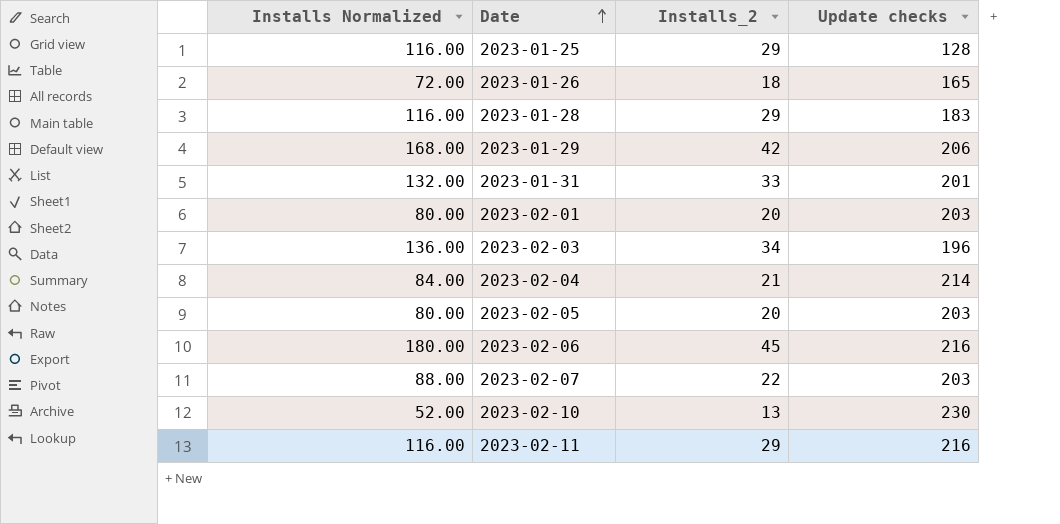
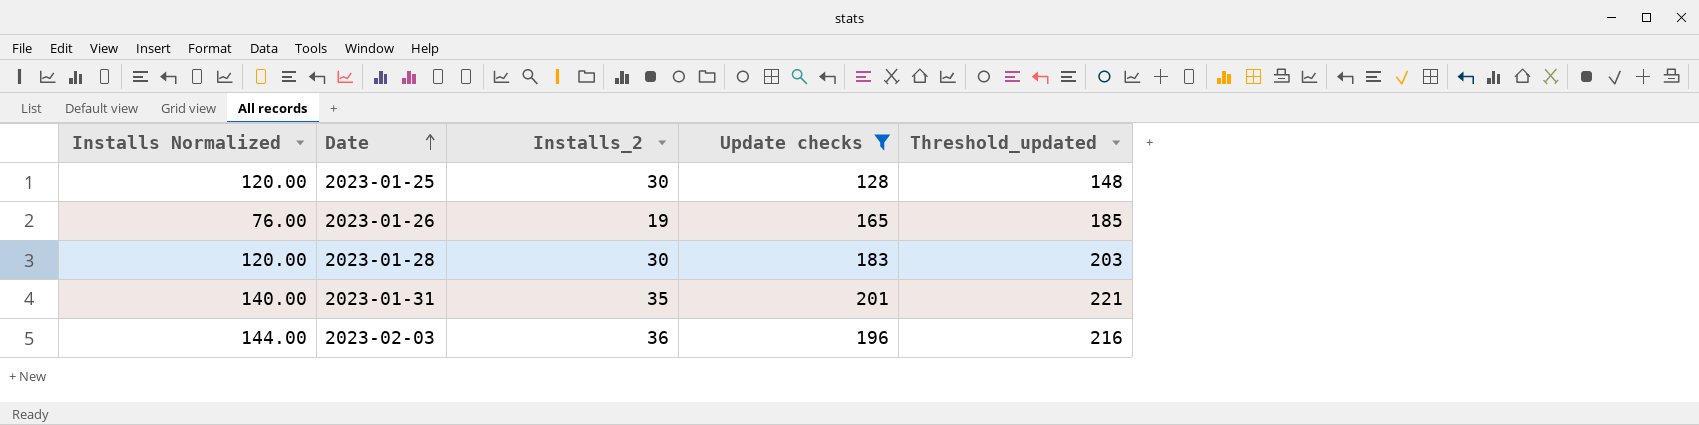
filter: none -> Update checks <= 201
column Threshold_updated | formula: none -> [Update checks] + 20
2023-01-25 | Installs Normalized: 116.00 -> 120.00
2023-01-25 | Installs_2: 29 -> 30
2023-01-26 | Installs Normalized: 72.00 -> 76.00
2023-01-26 | Installs_2: 18 -> 19
2023-01-28 | Installs Normalized: 116.00 -> 120.00
2023-01-28 | Installs_2: 29 -> 30
2023-01-31 | Installs Normalized: 132.00 -> 140.00
2023-01-31 | Installs_2: 33 -> 35
2023-02-03 | Installs Normalized: 136.00 -> 144.00
2023-02-03 | Installs_2: 34 -> 36

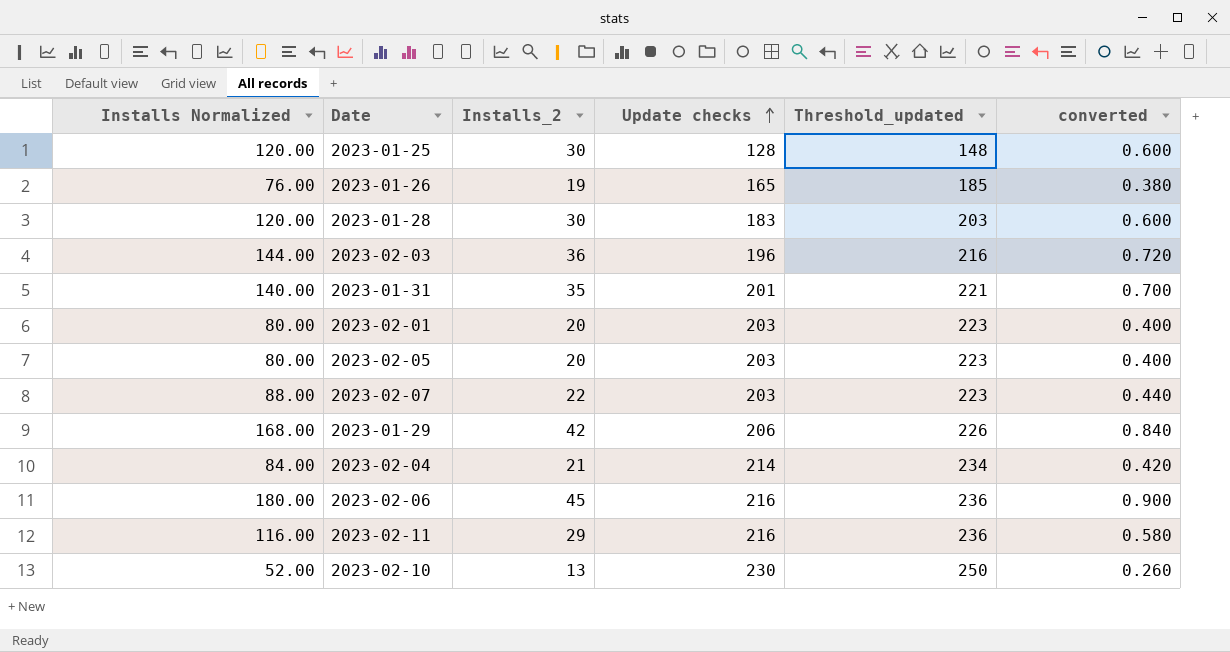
filter: Update checks <= 201 -> none
row order: Date ascending -> Update checks ascending
column converted | formula: none -> [Installs_2] * 0.02

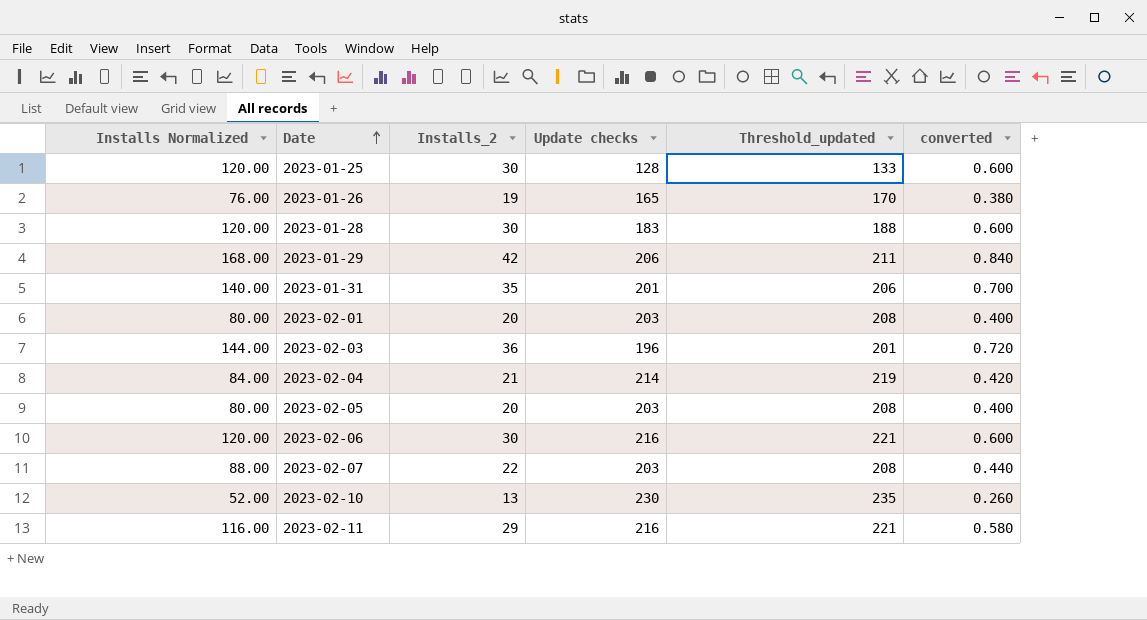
row order: Update checks ascending -> Date ascending
column Threshold_updated | formula: [Update checks] + 20 -> [Update checks] + 5
2023-02-06 | Installs Normalized: 180.00 -> 120.00
2023-02-06 | Installs_2: 45 -> 30
2023-02-06 | converted: 0.900 -> 0.600

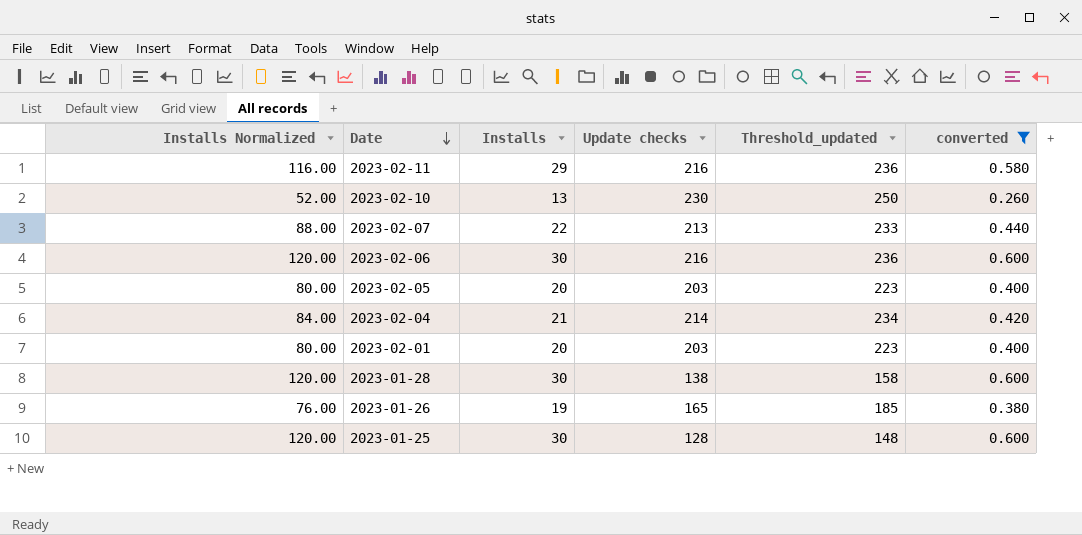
filter: none -> converted <= 0.600
row order: Date ascending -> Date descending
column name: Installs_2 -> Installs
column Threshold_updated | formula: [Update checks] + 5 -> [Update checks] + 20
2023-02-07 | Update checks: 203 -> 213
2023-01-28 | Update checks: 183 -> 138

